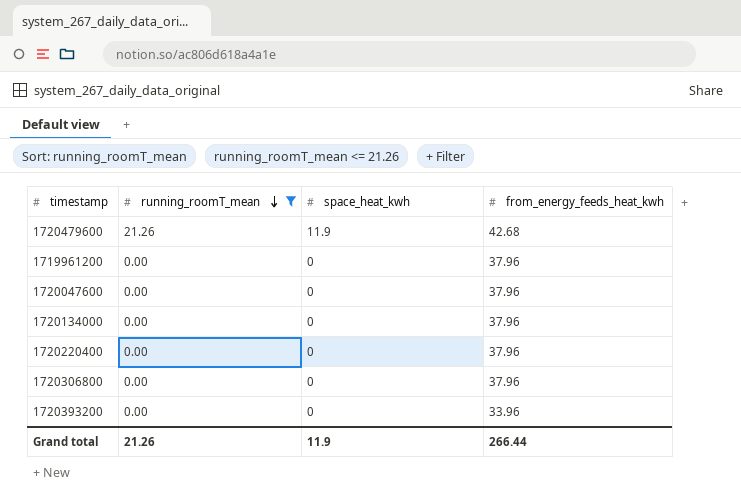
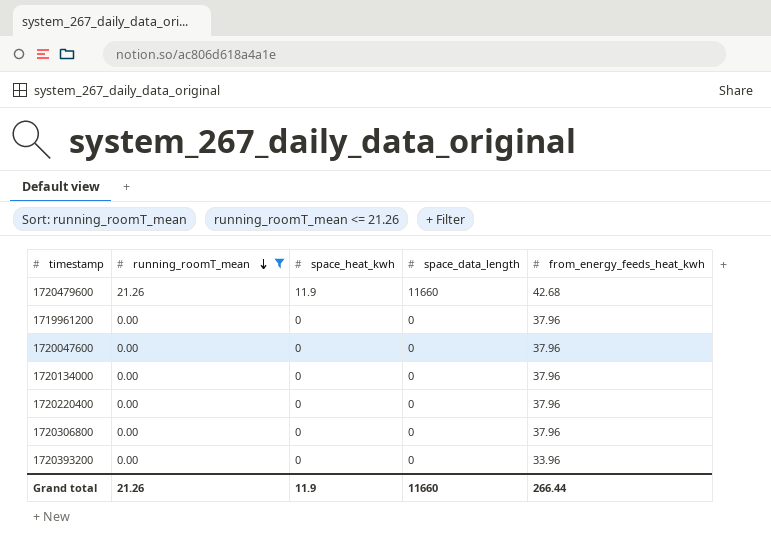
column space_data_length | position: none -> 4

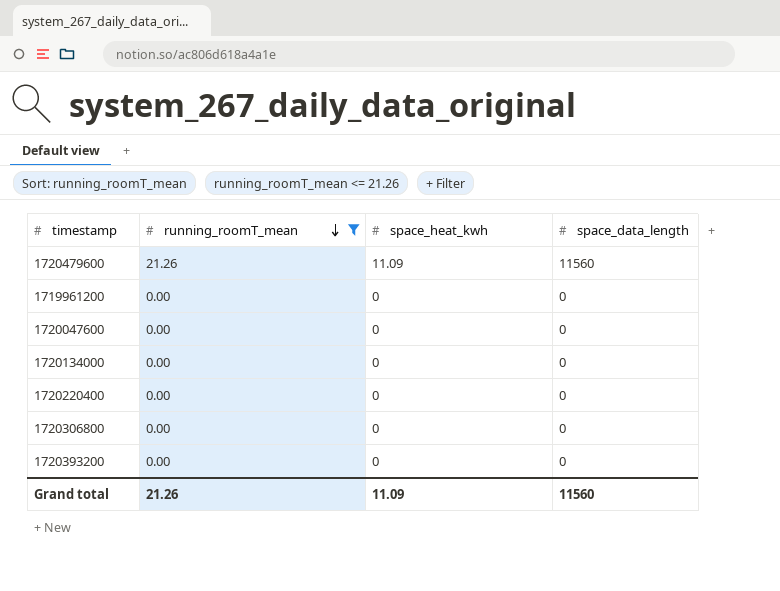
column from_energy_feeds_heat_kwh | position: 5 -> none
1720479600 | space_heat_kwh: 11.9 -> 11.09
1720479600 | space_data_length: 11660 -> 11560
Grand total | space_heat_kwh: 11.9 -> 11.09
Grand total | space_data_length: 11660 -> 11560

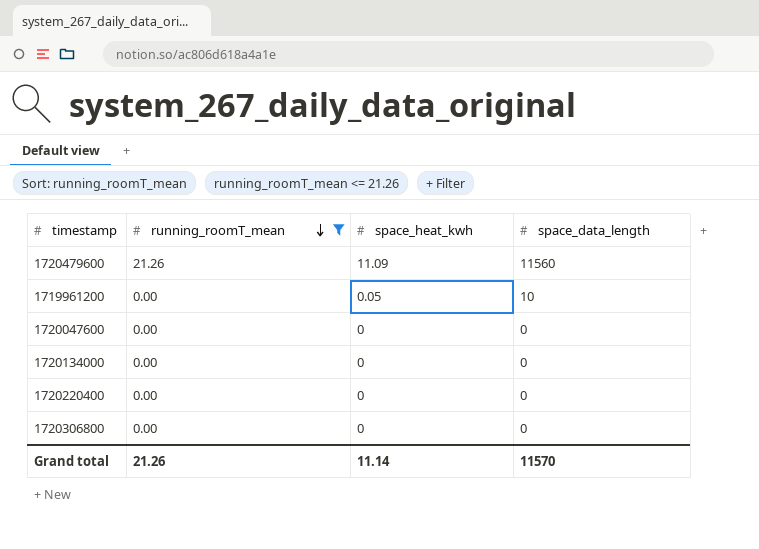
row 1720393200: 0.00 | 0 | 0 -> none
1719961200 | space_heat_kwh: 0 -> 0.05
1719961200 | space_data_length: 0 -> 10
Grand total | space_heat_kwh: 11.09 -> 11.14
Grand total | space_data_length: 11560 -> 11570

